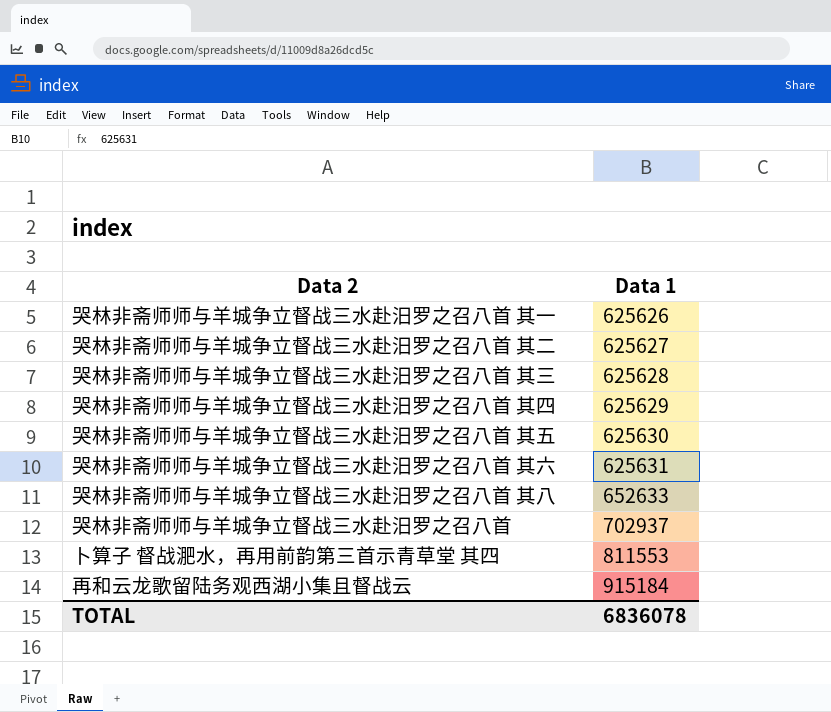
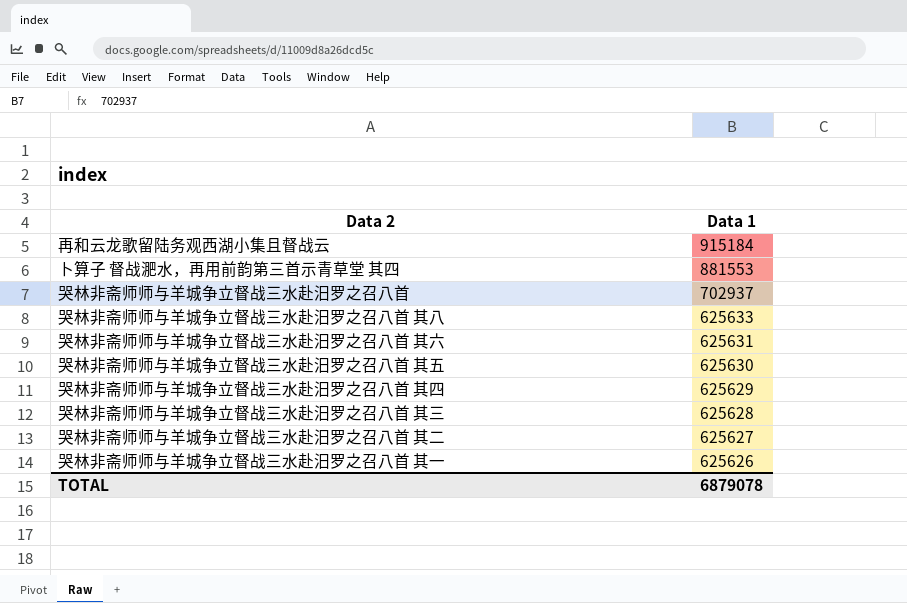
row order: Data 1 ascending -> Data 1 descending
卜算子 督战淝水，再用前韵第三首示青草堂 其四 | Data 1: 811553 -> 881553
哭林非斋师师与羊城争立督战三水赴汨罗之召八首 其八 | Data 1: 652633 -> 625633
TOTAL | Data 1: 6836078 -> 6879078

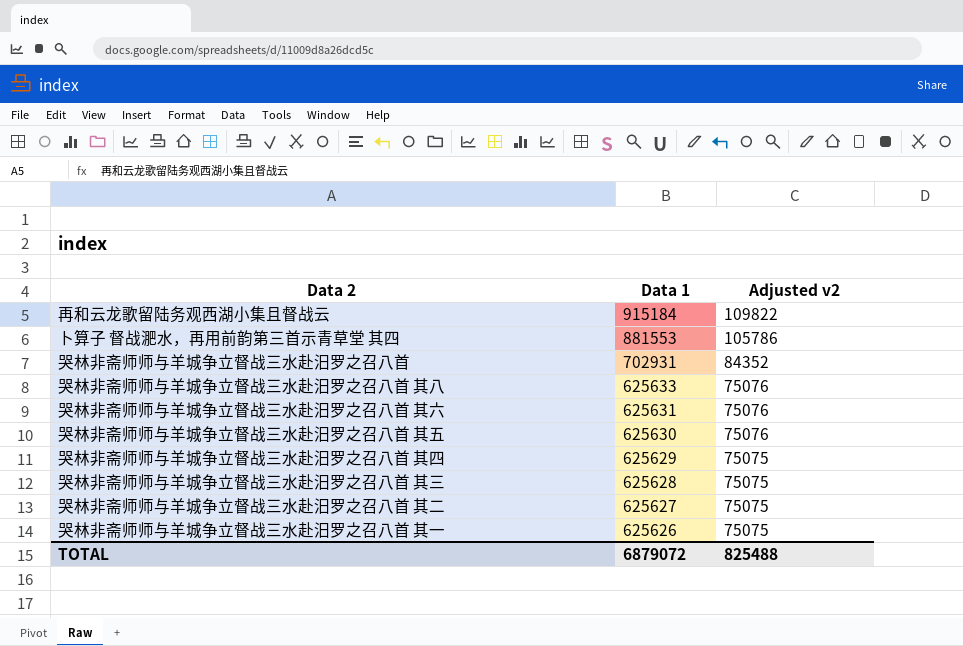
column Adjusted v2 | formula: none -> [Data 1] * 0.12
哭林非斋师师与羊城争立督战三水赴汨罗之召八首 | Data 1: 702937 -> 702931
TOTAL | Data 1: 6879078 -> 6879072

